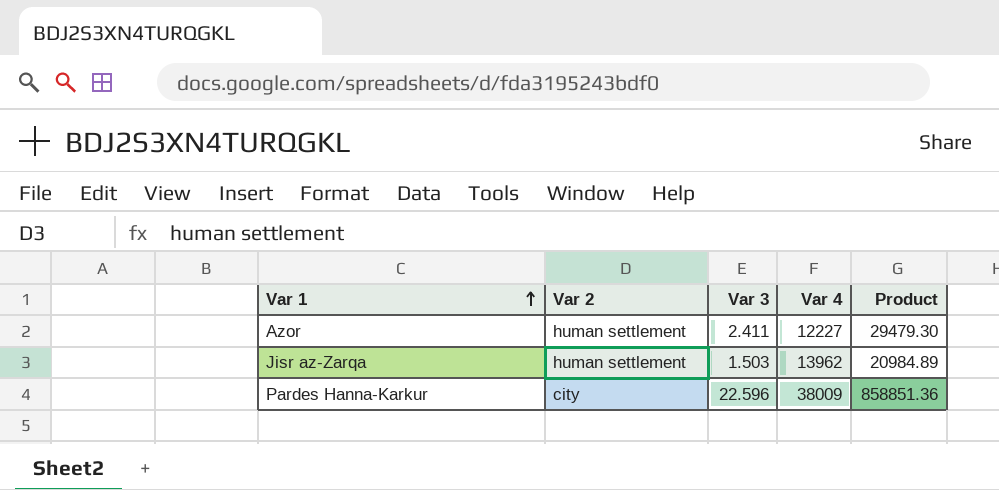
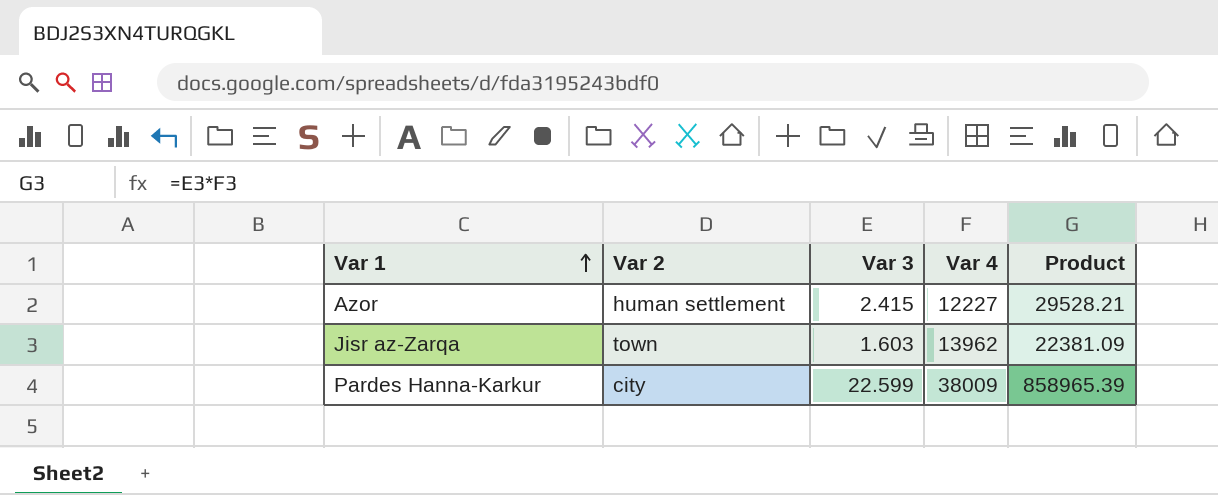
Azor | Var 3: 2.411 -> 2.415
Azor | Product: 29479.30 -> 29528.21
Jisr az-Zarqa | Var 2: human settlement -> town
Jisr az-Zarqa | Var 3: 1.503 -> 1.603
Jisr az-Zarqa | Product: 20984.89 -> 22381.09
Pardes Hanna-Karkur | Var 3: 22.596 -> 22.599
Pardes Hanna-Karkur | Product: 858851.36 -> 858965.39

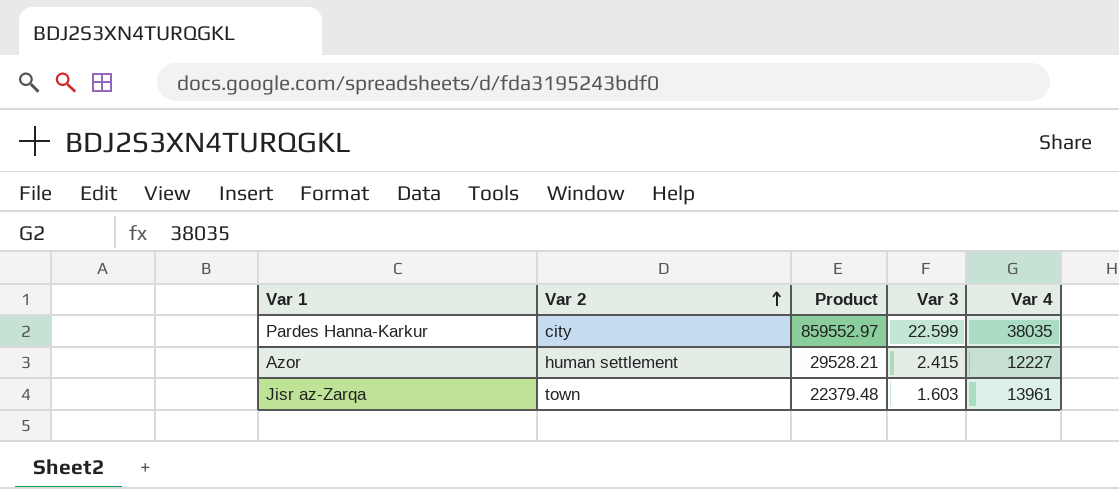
row order: Var 1 ascending -> Var 2 ascending
column Product | position: 5 -> 3
Pardes Hanna-Karkur | Product: 858965.39 -> 859552.97
Pardes Hanna-Karkur | Var 4: 38009 -> 38035
Jisr az-Zarqa | Product: 22381.09 -> 22379.48
Jisr az-Zarqa | Var 4: 13962 -> 13961

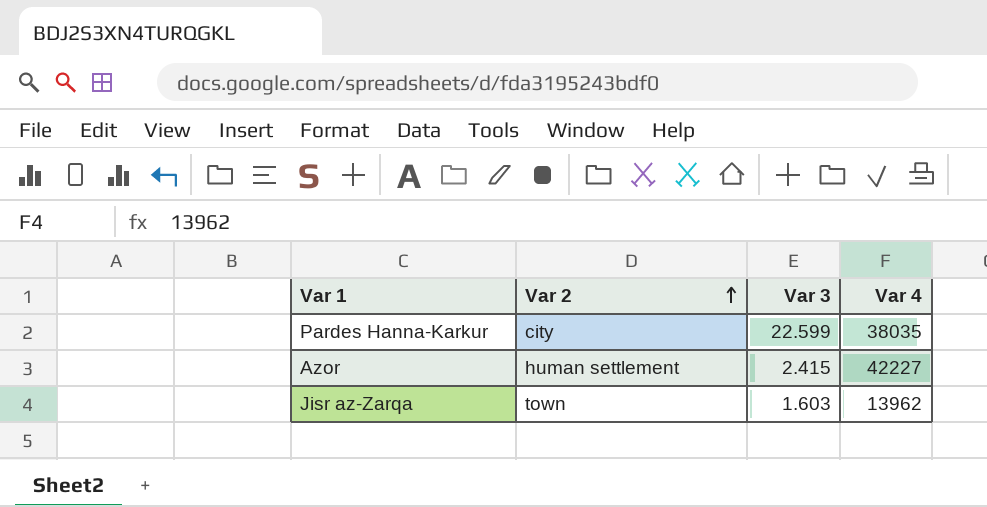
column Product | formula: [Var 3] * [Var 4] -> none
Azor | Var 4: 12227 -> 42227
Jisr az-Zarqa | Var 4: 13961 -> 13962

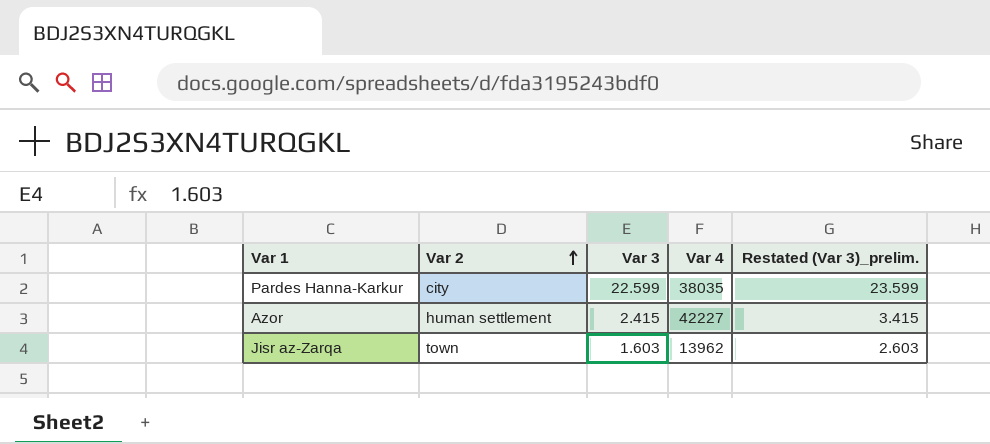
column Restated (Var 3)_prelim. | formula: none -> [Var 3] + 1

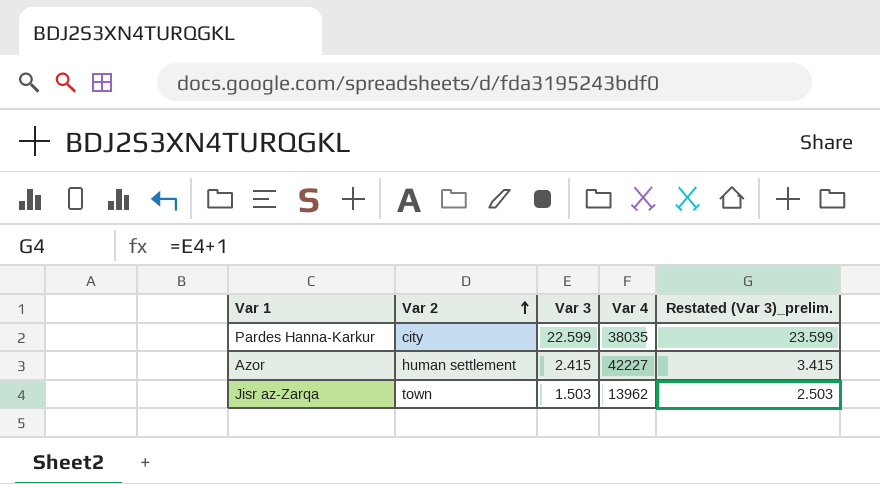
Jisr az-Zarqa | Var 3: 1.603 -> 1.503
Jisr az-Zarqa | Restated (Var 3)_prelim.: 2.603 -> 2.503

